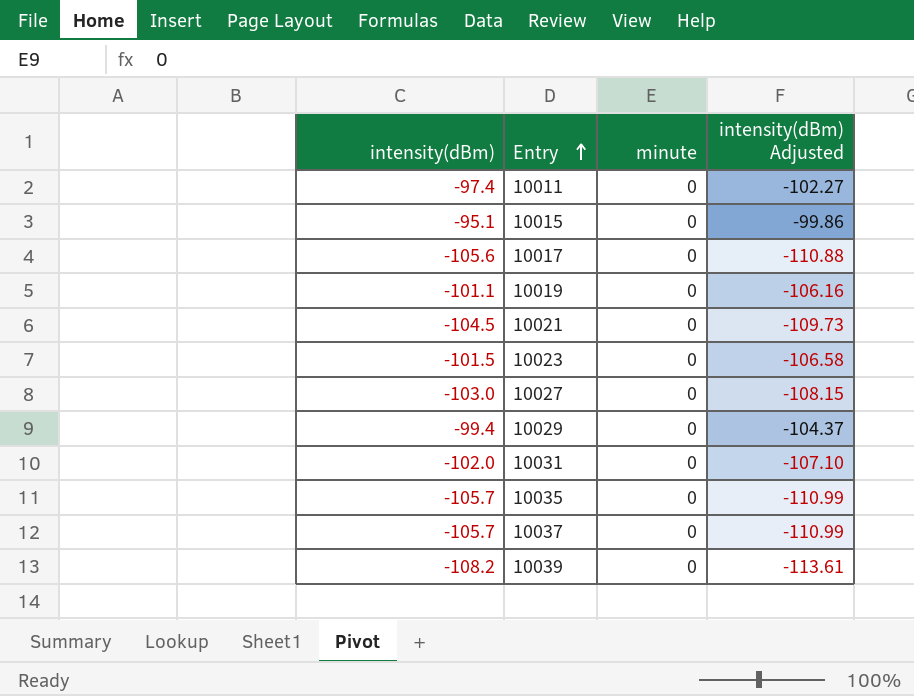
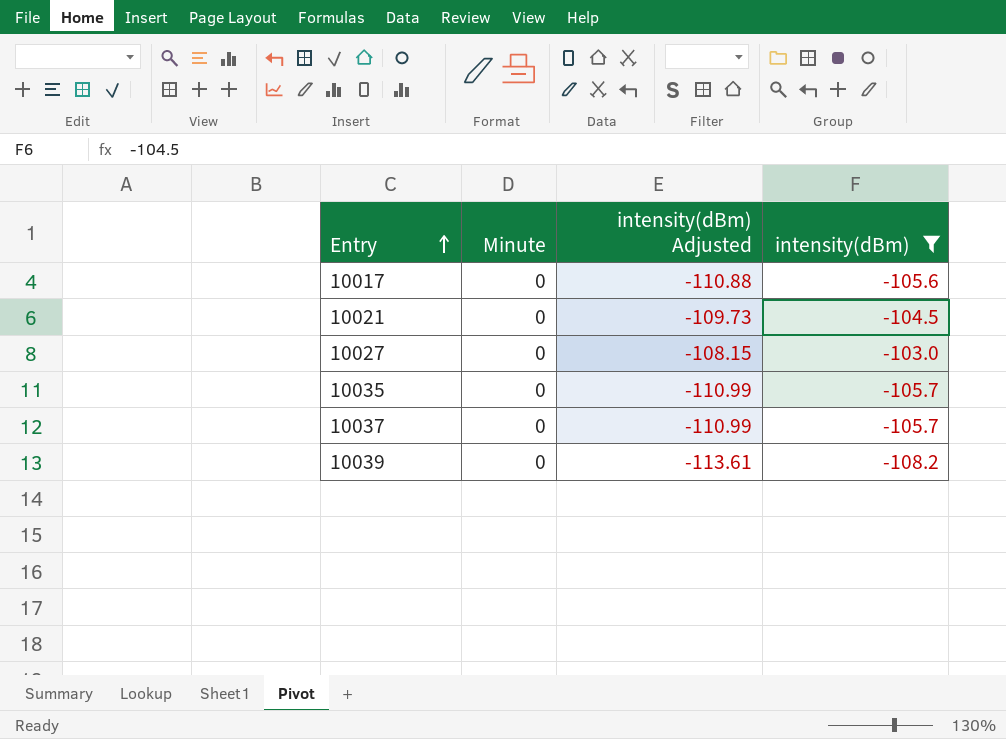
filter: none -> intensity(dBm) <= -103.0
column name: minute -> Minute
column intensity(dBm) | position: 1 -> 4

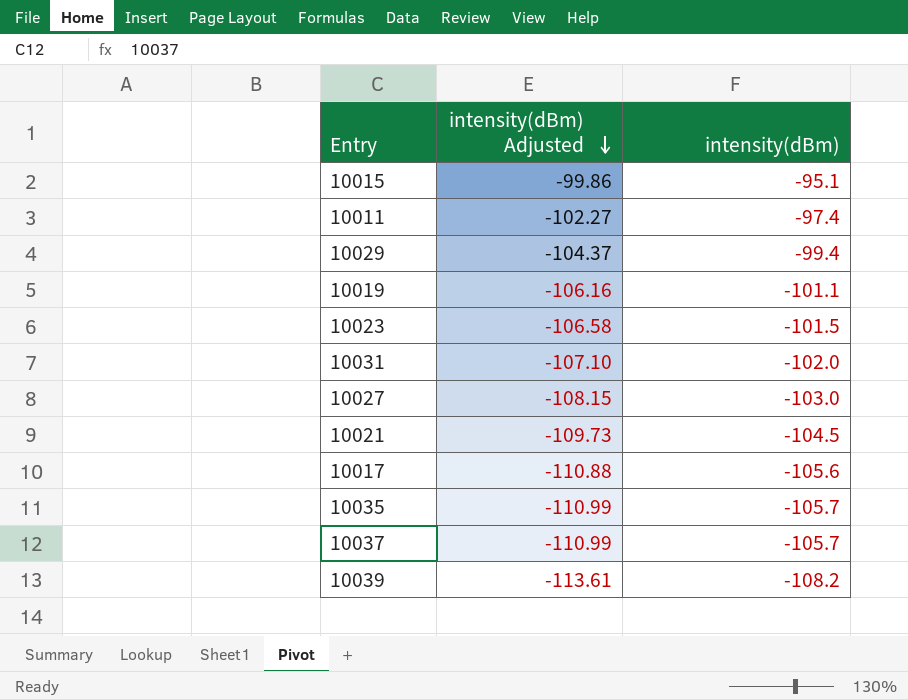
filter: intensity(dBm) <= -103.0 -> none
row order: Entry ascending -> intensity(dBm) Adjusted descending
column Minute | position: 2 -> none

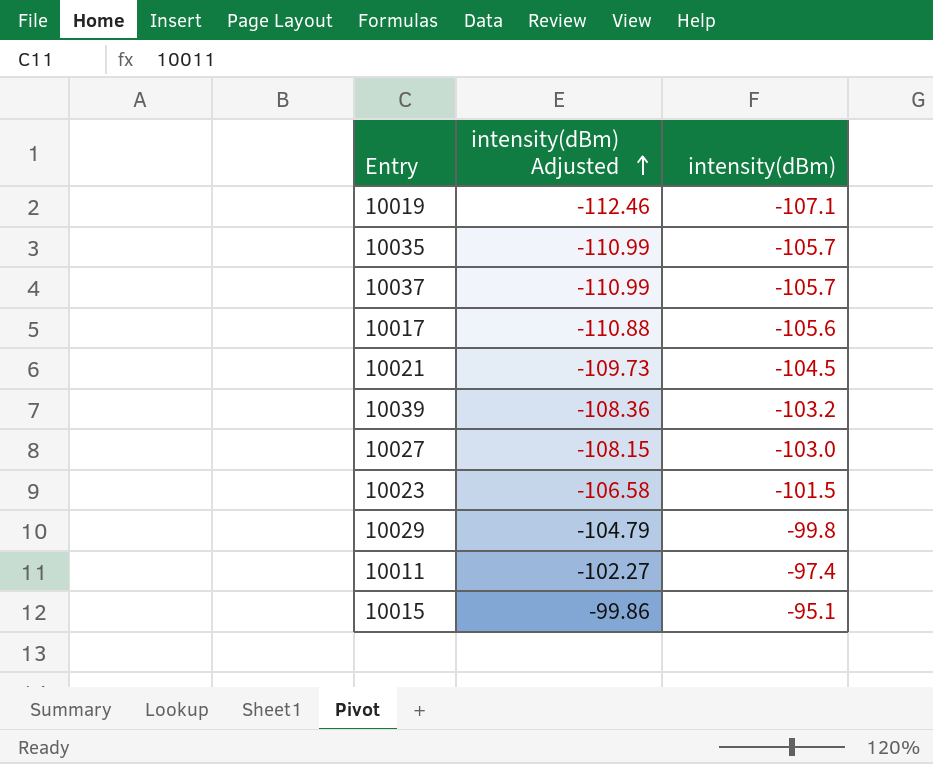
row order: intensity(dBm) Adjusted descending -> intensity(dBm) Adjusted ascending
row 10031: -107.10 | -102.0 -> none
10019 | intensity(dBm) Adjusted: -106.16 -> -112.46
10019 | intensity(dBm): -101.1 -> -107.1
10039 | intensity(dBm) Adjusted: -113.61 -> -108.36
10039 | intensity(dBm): -108.2 -> -103.2
10029 | intensity(dBm) Adjusted: -104.37 -> -104.79
10029 | intensity(dBm): -99.4 -> -99.8

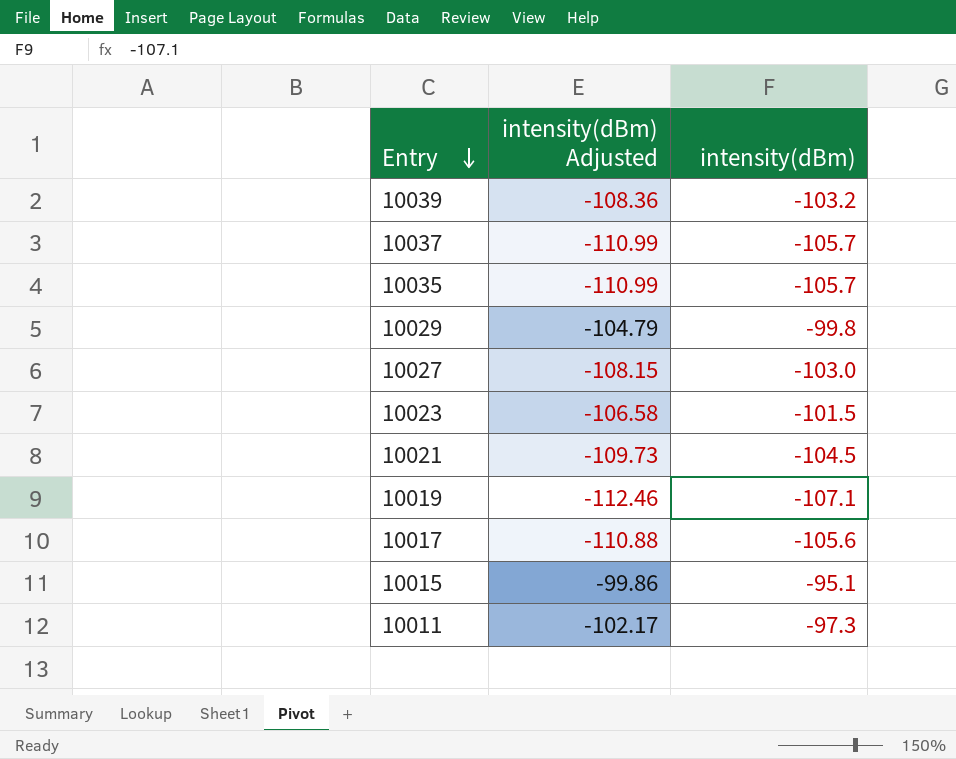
row order: intensity(dBm) Adjusted ascending -> Entry descending
10011 | intensity(dBm) Adjusted: -102.27 -> -102.17
10011 | intensity(dBm): -97.4 -> -97.3

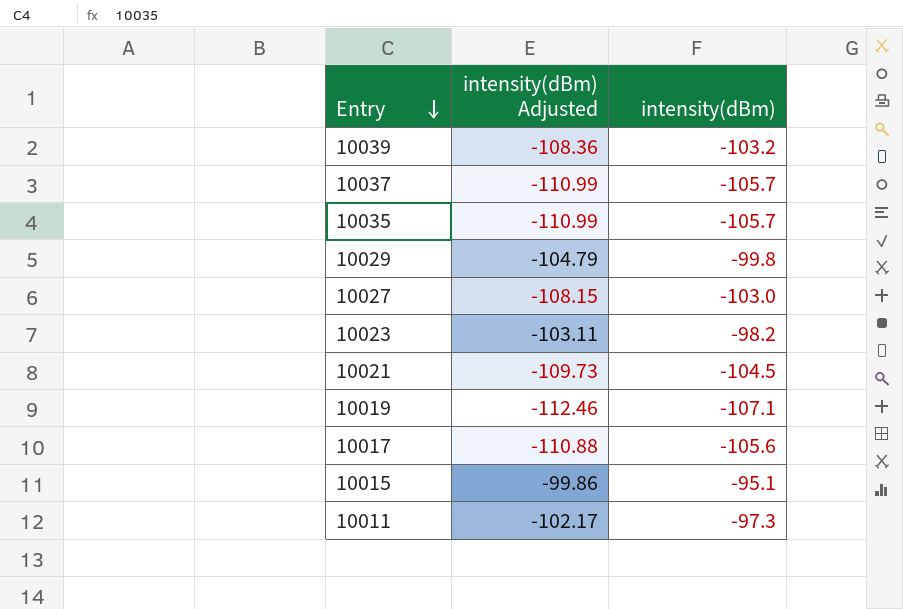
10023 | intensity(dBm) Adjusted: -106.58 -> -103.11
10023 | intensity(dBm): -101.5 -> -98.2

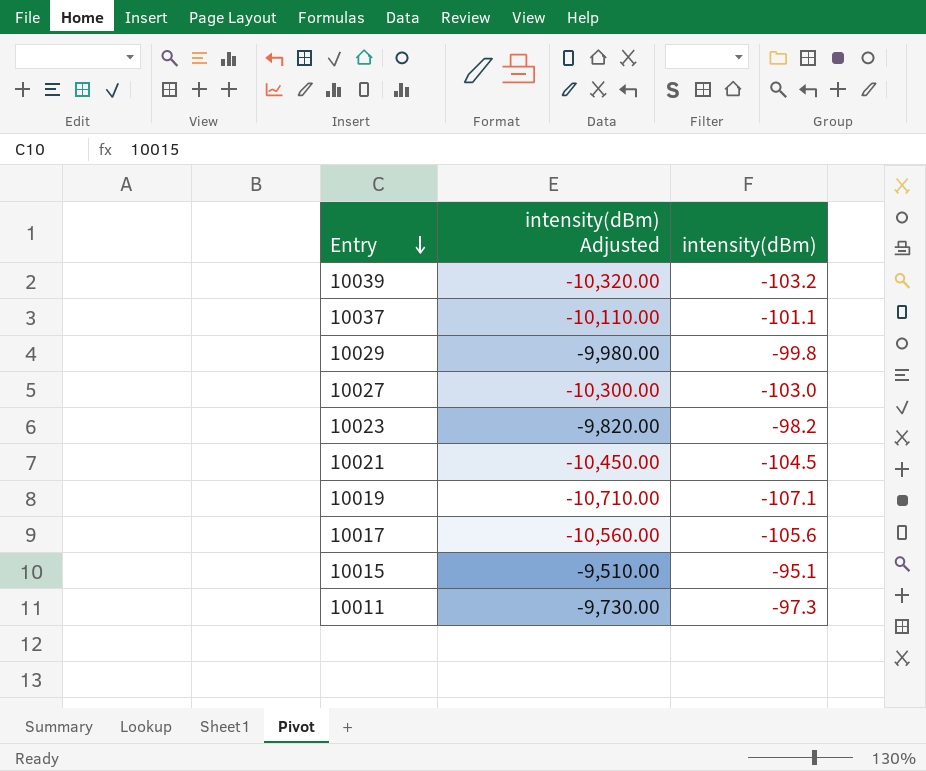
column intensity(dBm) Adjusted | formula: [intensity(dBm)] * 1.05 -> [intensity(dBm)] * 100
row 10035: -110.99 | -105.7 -> none
10037 | intensity(dBm): -105.7 -> -101.1

